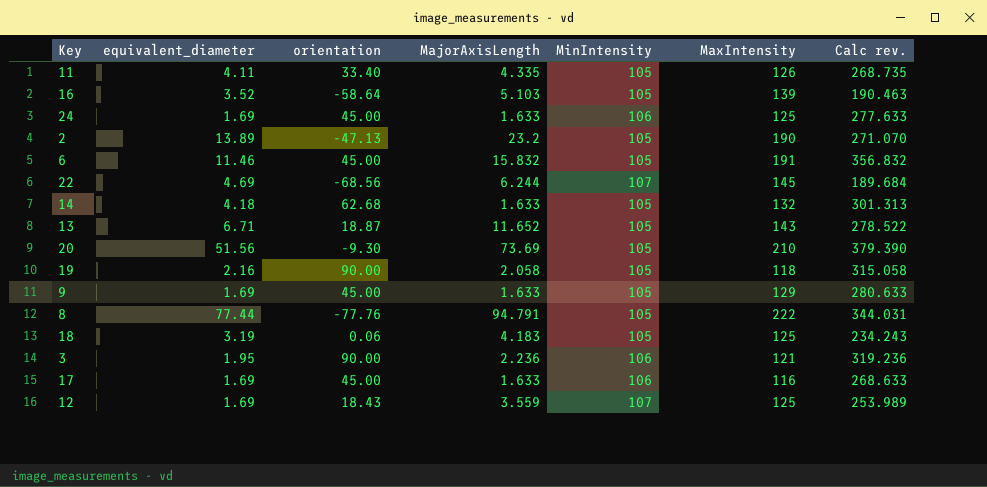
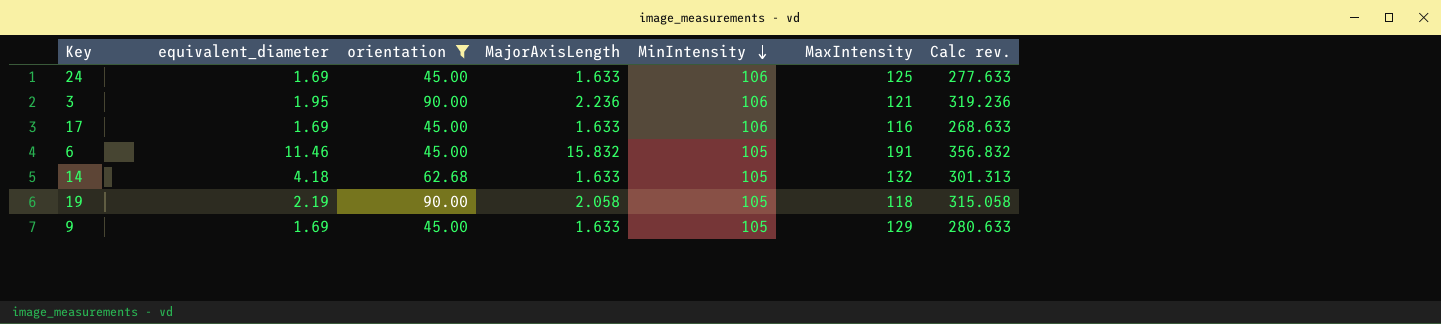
filter: none -> orientation >= 45.00
row order: none -> MinIntensity descending
19 | equivalent_diameter: 2.16 -> 2.19

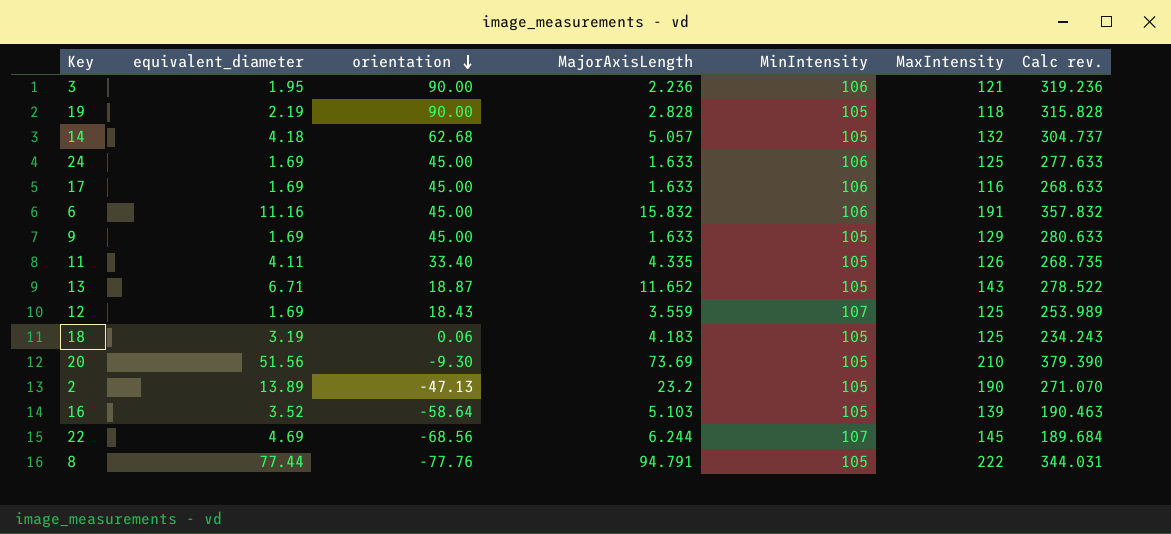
filter: orientation >= 45.00 -> none
row order: MinIntensity descending -> orientation descending
19 | MajorAxisLength: 2.058 -> 2.828
19 | Calc rev.: 315.058 -> 315.828
14 | MajorAxisLength: 1.633 -> 5.057
14 | Calc rev.: 301.313 -> 304.737
6 | equivalent_diameter: 11.46 -> 11.16
6 | MinIntensity: 105 -> 106
6 | Calc rev.: 356.832 -> 357.832

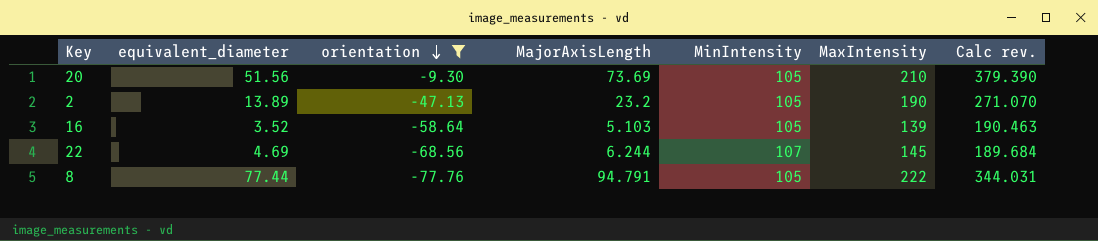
filter: none -> orientation <= -9.30

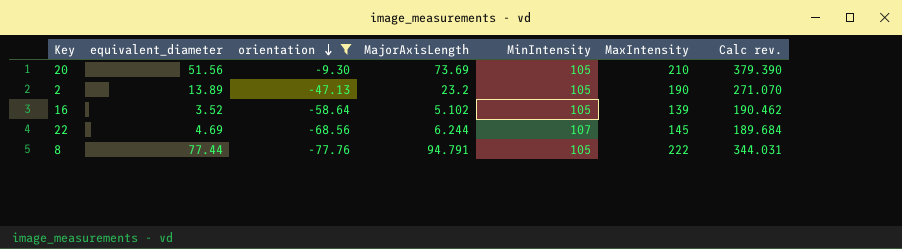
16 | MajorAxisLength: 5.103 -> 5.102
16 | Calc rev.: 190.463 -> 190.462

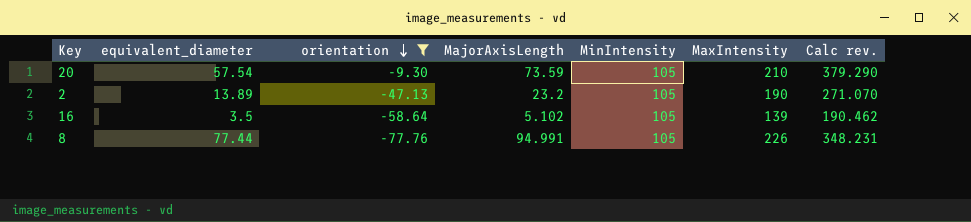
row 22: 4.69 | -68.56 | 6.244 | 107 | 145 | 189.684 -> none
20 | equivalent_diameter: 51.56 -> 57.54
20 | MajorAxisLength: 73.69 -> 73.59
20 | Calc rev.: 379.390 -> 379.290
16 | equivalent_diameter: 3.52 -> 3.5
8 | MajorAxisLength: 94.791 -> 94.991
8 | MaxIntensity: 222 -> 226
8 | Calc rev.: 344.031 -> 348.231

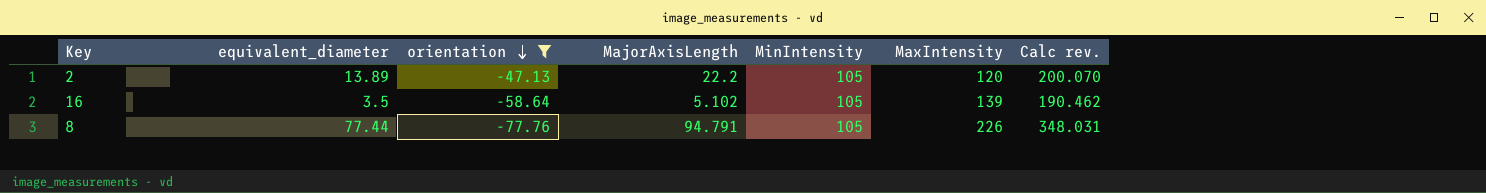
row 20: 57.54 | -9.30 | 73.59 | 105 | 210 | 379.290 -> none
2 | MajorAxisLength: 23.2 -> 22.2
2 | MaxIntensity: 190 -> 120
2 | Calc rev.: 271.070 -> 200.070
8 | MajorAxisLength: 94.991 -> 94.791
8 | Calc rev.: 348.231 -> 348.031

